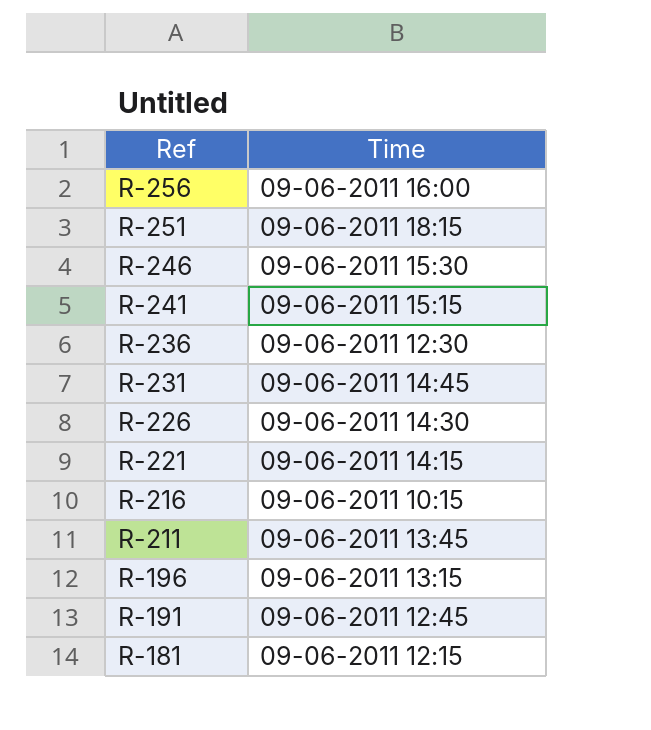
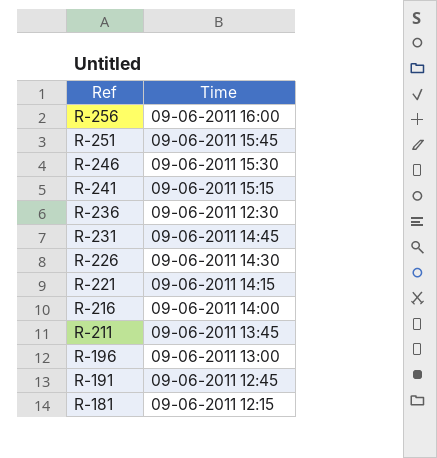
R-251 | Time: 09-06-2011 18:15 -> 09-06-2011 15:45
R-216 | Time: 09-06-2011 10:15 -> 09-06-2011 14:00
R-196 | Time: 09-06-2011 13:15 -> 09-06-2011 13:00

